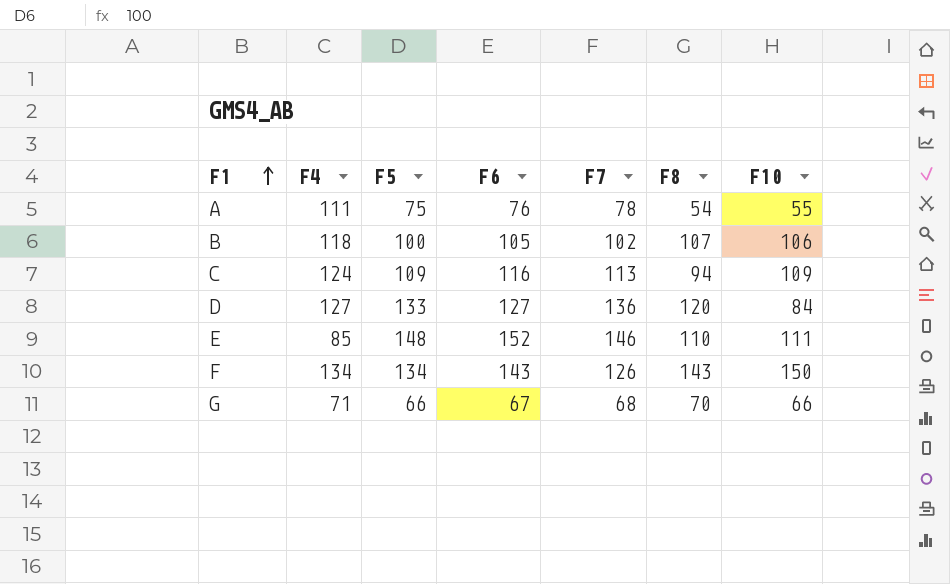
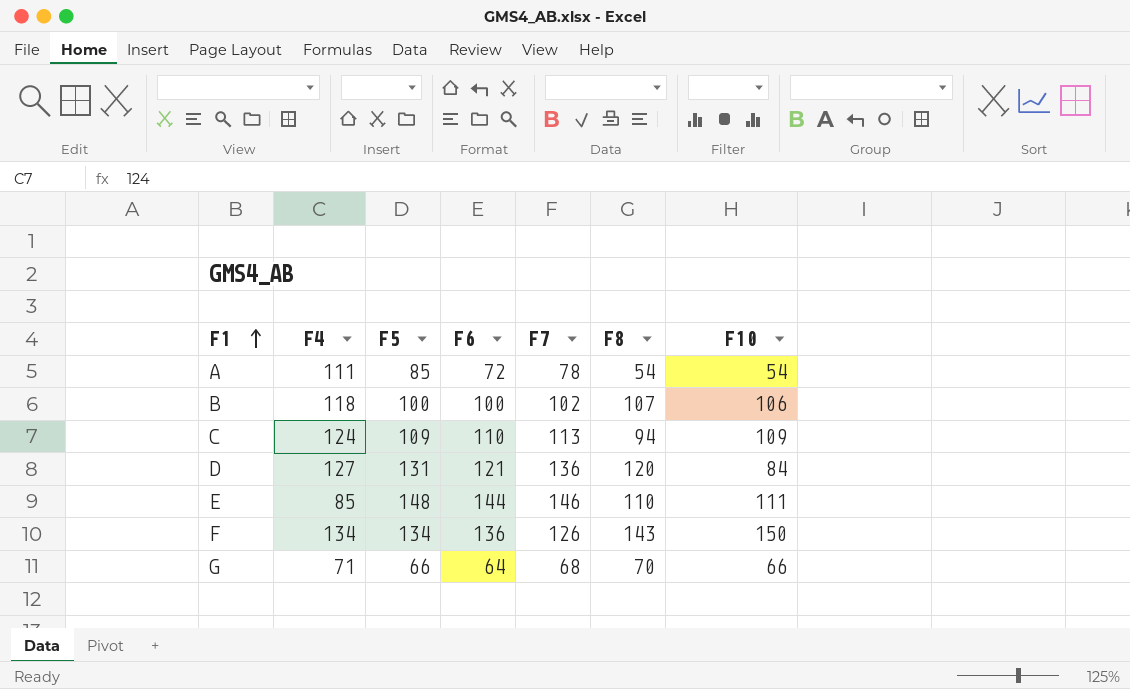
A | F5: 75 -> 85
A | F6: 76 -> 72
A | F10: 55 -> 54
B | F6: 105 -> 100
C | F6: 116 -> 110
D | F5: 133 -> 131
D | F6: 127 -> 121
E | F6: 152 -> 144
F | F6: 143 -> 136
G | F6: 67 -> 64

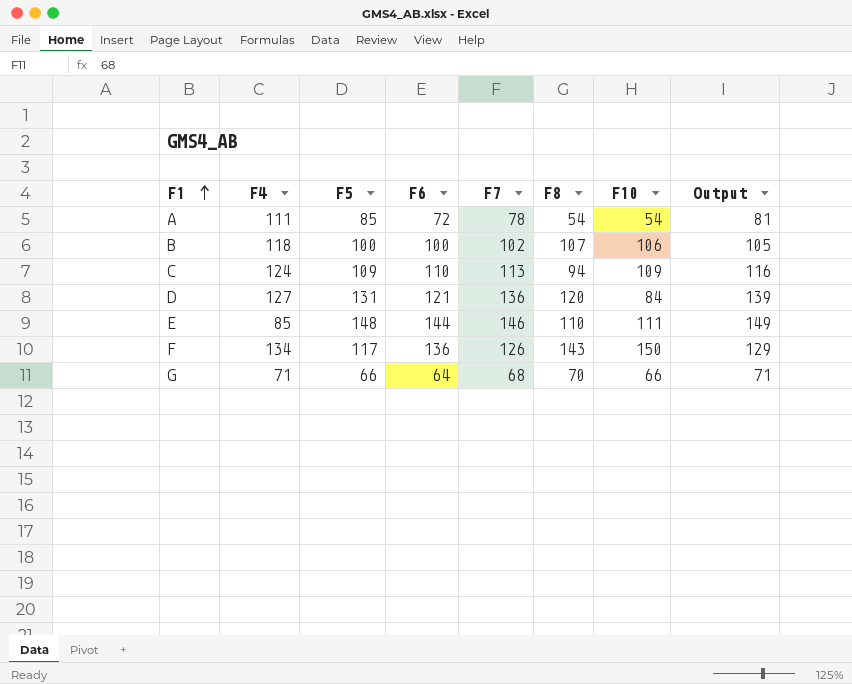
column Output | formula: none -> [F7] + 3
F | F5: 134 -> 117

